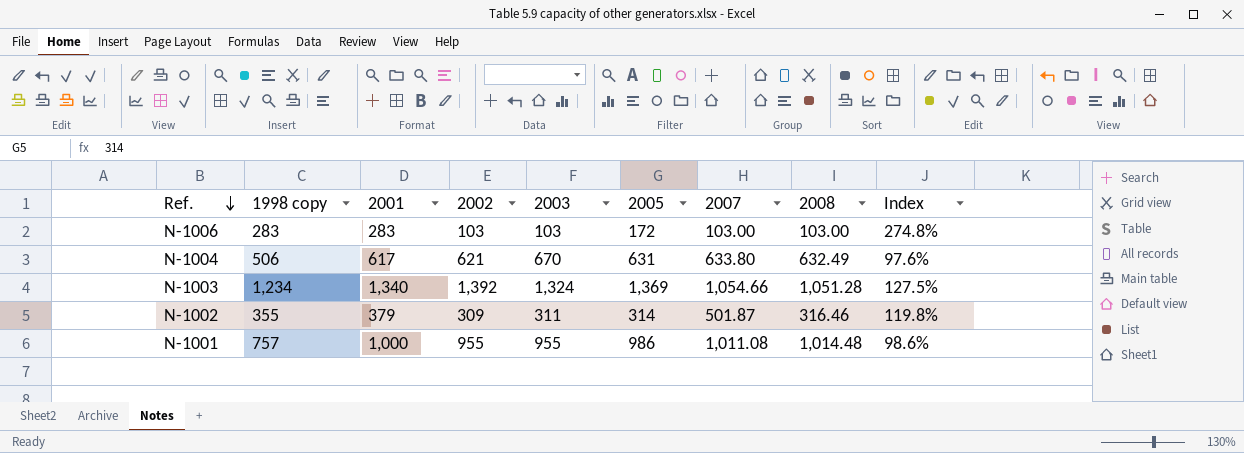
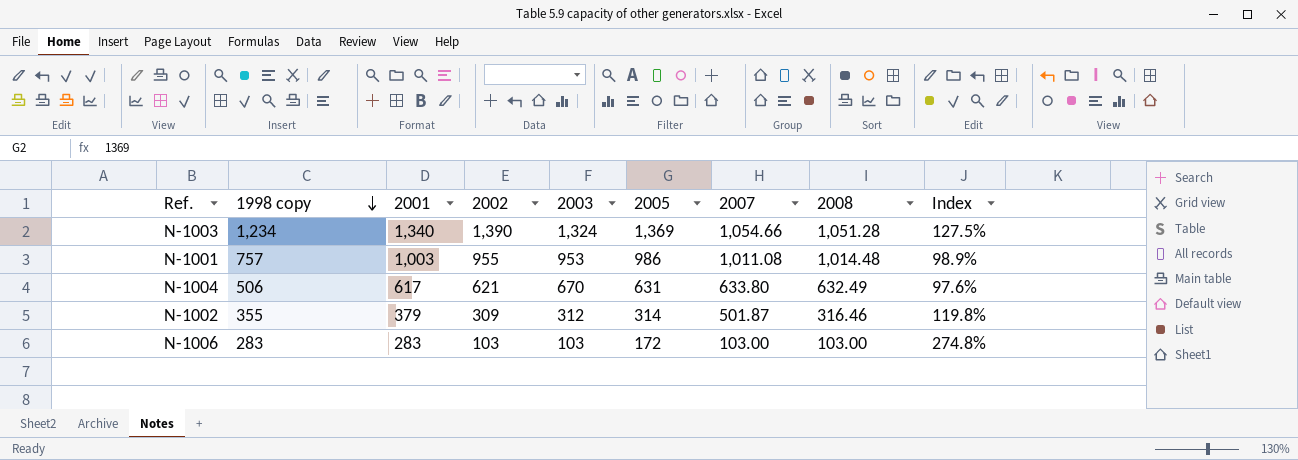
row order: Ref. descending -> 1998 copy descending
N-1003 | 2002: 1,392 -> 1,390
N-1001 | 2001: 1,000 -> 1,003
N-1001 | 2003: 955 -> 953
N-1001 | Index: 98.6% -> 98.9%
N-1002 | 2003: 311 -> 312

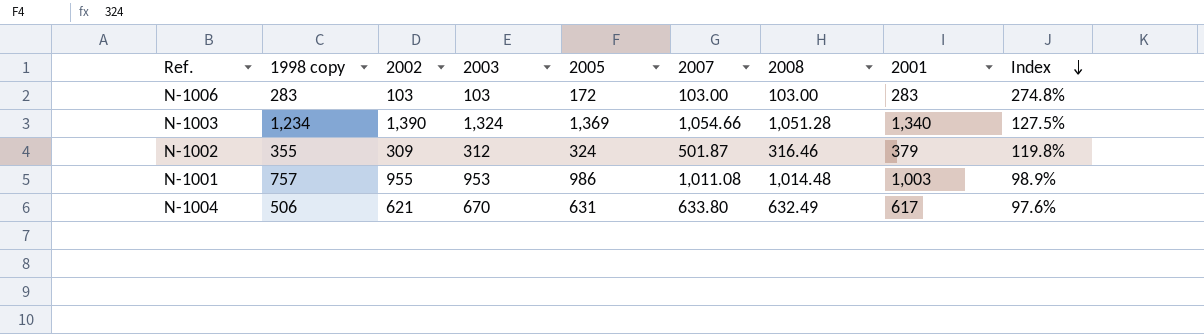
row order: 1998 copy descending -> Index descending
column 2001 | position: 3 -> 8
N-1002 | 2005: 314 -> 324

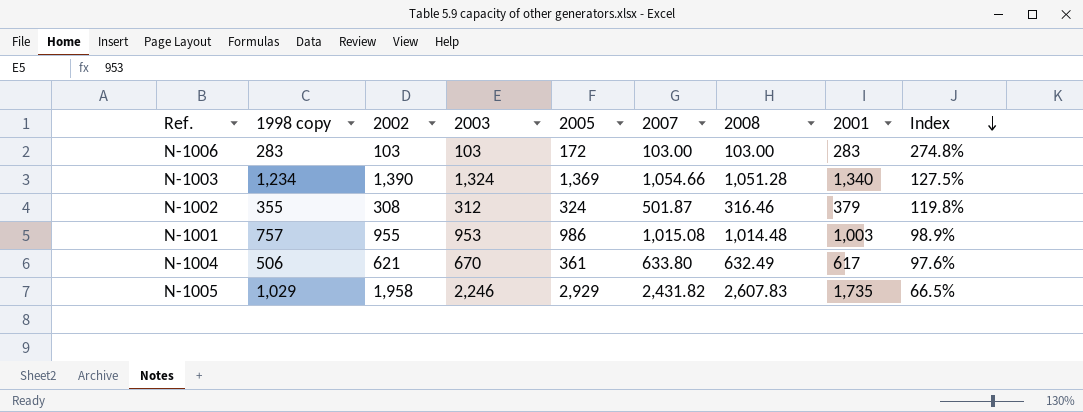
N-1002 | 2002: 309 -> 308
N-1001 | 2007: 1,011.08 -> 1,015.08
N-1004 | 2005: 631 -> 361
row N-1005: none -> 1,029 | 1,958 | 2,246 | 2,929 | 2,431.82 | 2,607.83 | 1,735 | 66.5%

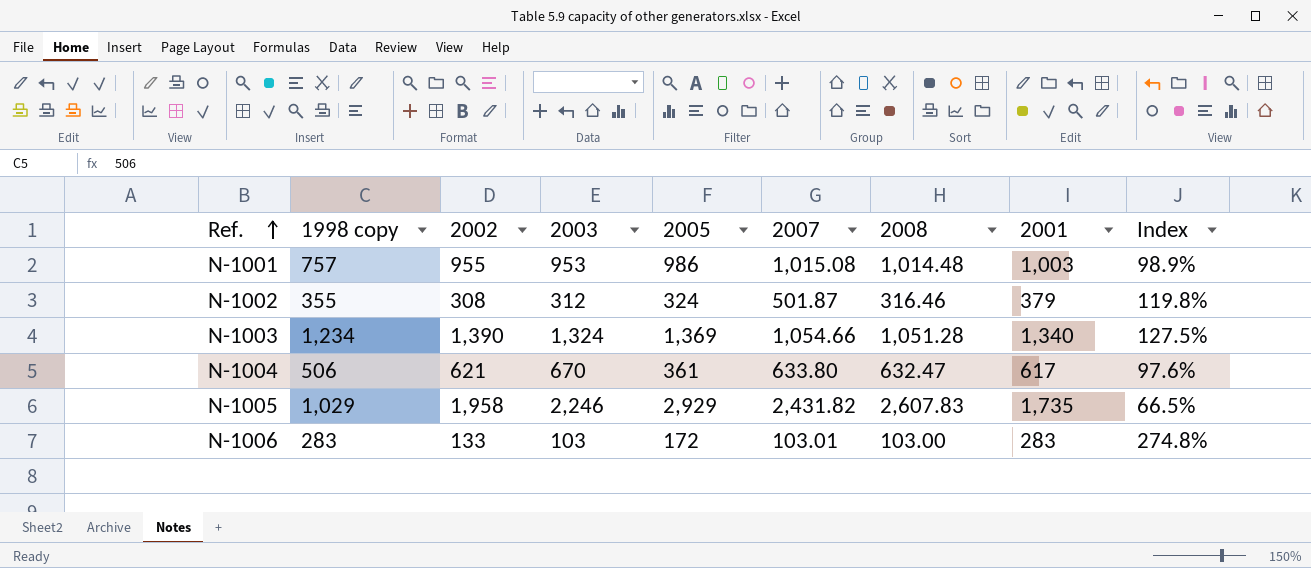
row order: Index descending -> Ref. ascending
N-1004 | 2008: 632.49 -> 632.47
N-1006 | 2002: 103 -> 133
N-1006 | 2007: 103.00 -> 103.01

